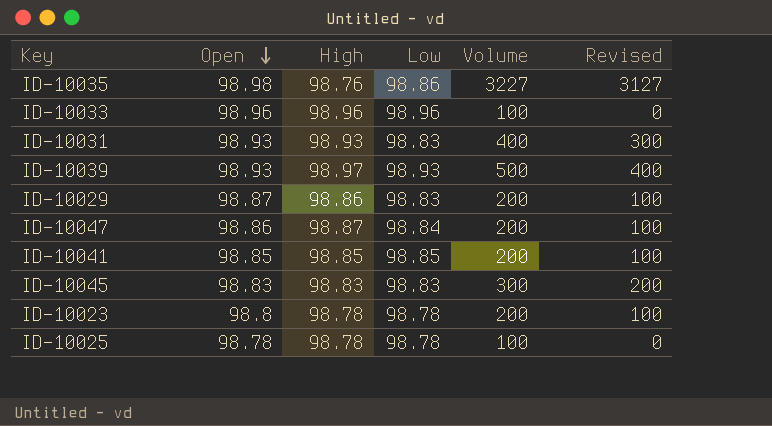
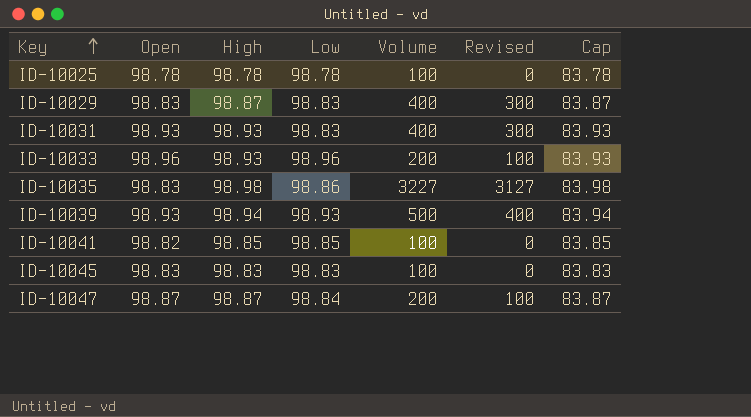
row order: Open descending -> Key ascending
column Cap | formula: none -> [High] - 15
row ID-10023: 98.8 | 98.78 | 98.78 | 200 | 100 -> none
ID-10029 | Open: 98.87 -> 98.83
ID-10029 | High: 98.86 -> 98.87
ID-10029 | Volume: 200 -> 400
ID-10029 | Revised: 100 -> 300
ID-10033 | High: 98.96 -> 98.93
ID-10033 | Volume: 100 -> 200
ID-10033 | Revised: 0 -> 100
ID-10035 | Open: 98.98 -> 98.83
ID-10035 | High: 98.76 -> 98.98
ID-10039 | High: 98.97 -> 98.94
ID-10041 | Open: 98.85 -> 98.82
ID-10041 | Volume: 200 -> 100
ID-10041 | Revised: 100 -> 0
ID-10045 | Volume: 300 -> 100
ID-10045 | Revised: 200 -> 0
ID-10047 | Open: 98.86 -> 98.87

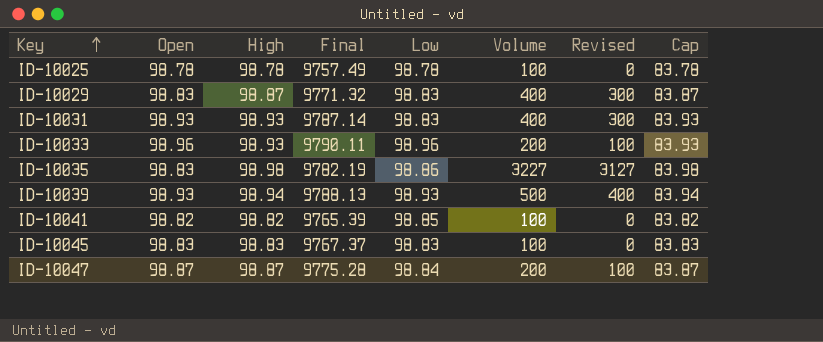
column Final | formula: none -> [Open] * [High]
ID-10041 | High: 98.85 -> 98.82
ID-10041 | Cap: 83.85 -> 83.82

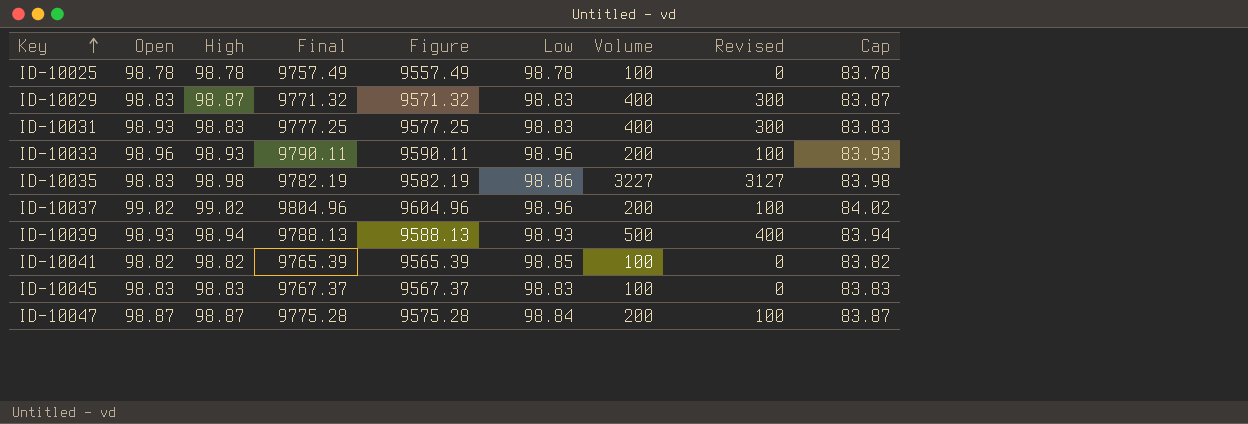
column Figure | formula: none -> [Final] - 200
ID-10031 | High: 98.93 -> 98.83
ID-10031 | Final: 9787.14 -> 9777.25
ID-10031 | Cap: 83.93 -> 83.83
row ID-10037: none -> 99.02 | 99.02 | 9804.96 | 9604.96 | 98.96 | 200 | 100 | 84.02

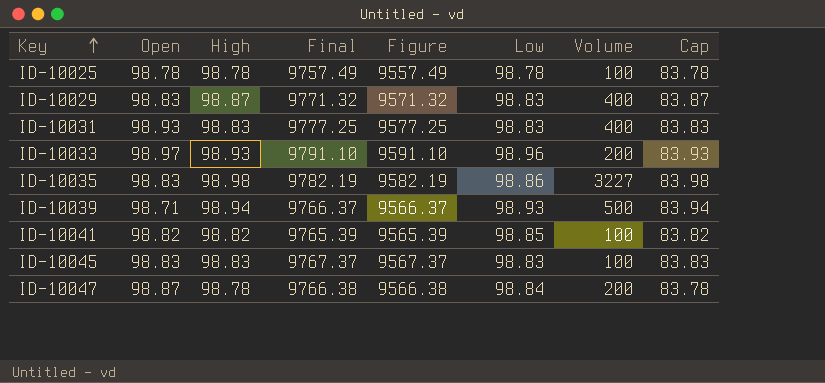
column Revised | formula: [Volume] - 100 -> none
row ID-10037: 99.02 | 99.02 | 9804.96 | 9604.96 | 98.96 | 200 | 100 | 84.02 -> none
ID-10033 | Open: 98.96 -> 98.97
ID-10033 | Final: 9790.11 -> 9791.10
ID-10033 | Figure: 9590.11 -> 9591.10
ID-10039 | Open: 98.93 -> 98.71
ID-10039 | Final: 9788.13 -> 9766.37
ID-10039 | Figure: 9588.13 -> 9566.37
ID-10047 | High: 98.87 -> 98.78
ID-10047 | Final: 9775.28 -> 9766.38
ID-10047 | Figure: 9575.28 -> 9566.38
ID-10047 | Cap: 83.87 -> 83.78

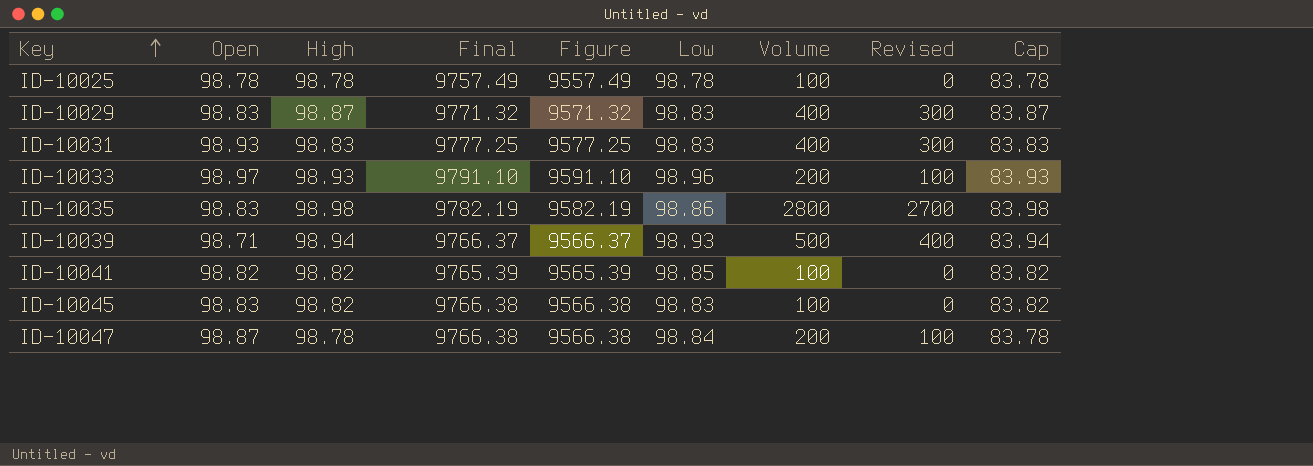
column Revised | formula: none -> [Volume] - 100
ID-10035 | Volume: 3227 -> 2800
ID-10045 | High: 98.83 -> 98.82
ID-10045 | Final: 9767.37 -> 9766.38
ID-10045 | Figure: 9567.37 -> 9566.38
ID-10045 | Cap: 83.83 -> 83.82

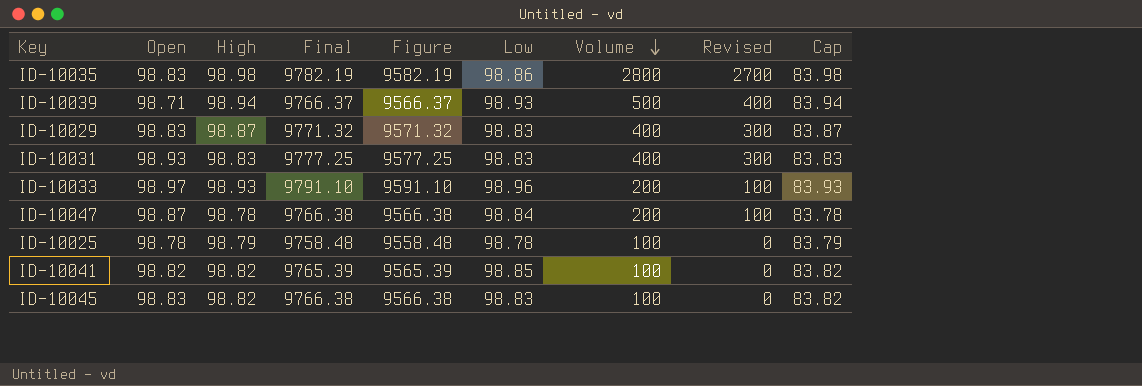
row order: Key ascending -> Volume descending
ID-10025 | High: 98.78 -> 98.79
ID-10025 | Final: 9757.49 -> 9758.48
ID-10025 | Figure: 9557.49 -> 9558.48
ID-10025 | Cap: 83.78 -> 83.79

